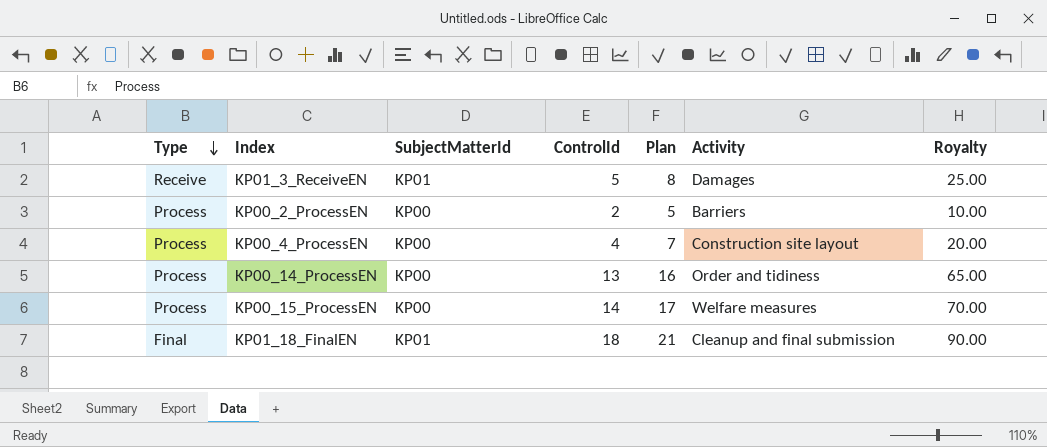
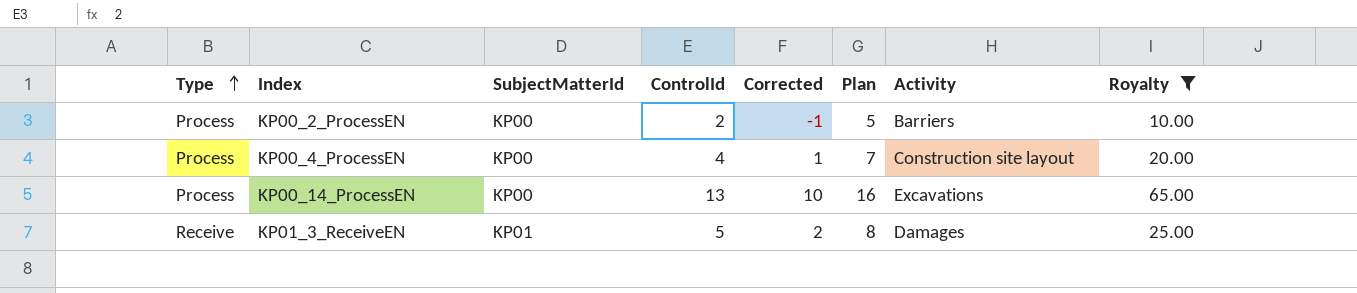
filter: none -> Royalty <= 65.00
row order: Type descending -> Type ascending
column Corrected | formula: none -> [ControlId] - 3
KP00_14_ProcessEN | Activity: Order and tidiness -> Excavations

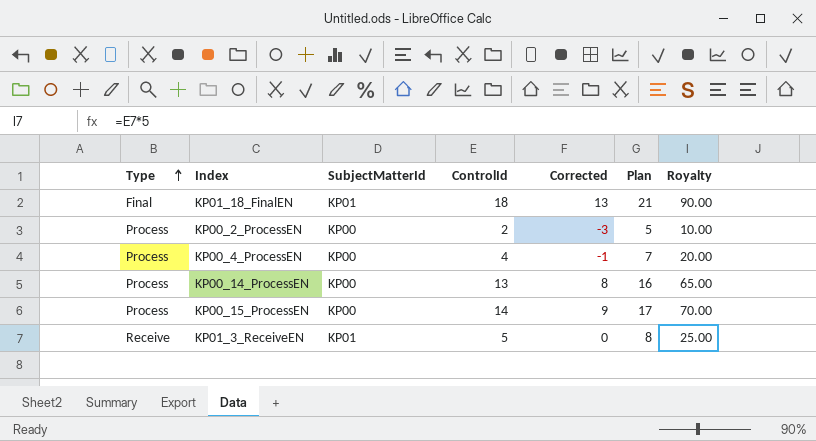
filter: Royalty <= 65.00 -> none
column Activity | position: 7 -> none
column Corrected | formula: [ControlId] - 3 -> [ControlId] - 5

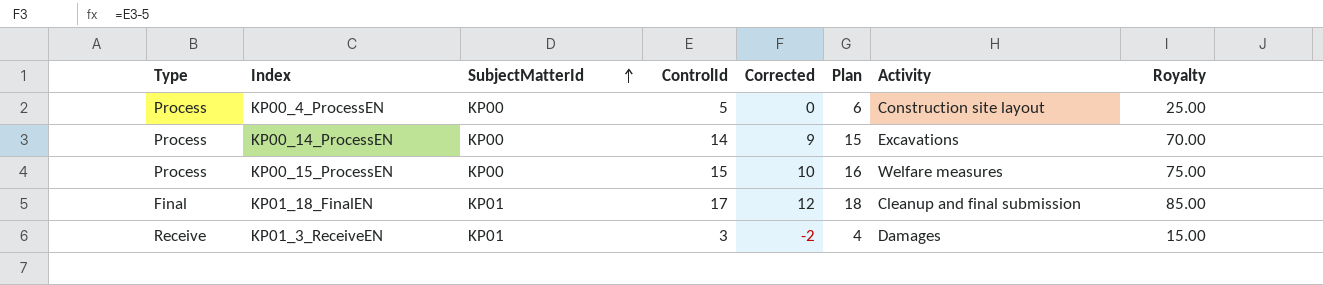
row order: Type ascending -> SubjectMatterId ascending
column Plan | formula: [ControlId] + 3 -> [ControlId] + 1
column Activity | position: none -> 7
row KP00_2_ProcessEN: Process | KP00 | 2 | -3 | 5 | 10.00 -> none
KP00_4_ProcessEN | ControlId: 4 -> 5
KP00_4_ProcessEN | Corrected: -1 -> 0
KP00_4_ProcessEN | Royalty: 20.00 -> 25.00
KP00_14_ProcessEN | ControlId: 13 -> 14
KP00_14_ProcessEN | Corrected: 8 -> 9
KP00_14_ProcessEN | Royalty: 65.00 -> 70.00
KP00_15_ProcessEN | ControlId: 14 -> 15
KP00_15_ProcessEN | Corrected: 9 -> 10
KP00_15_ProcessEN | Royalty: 70.00 -> 75.00
KP01_18_FinalEN | ControlId: 18 -> 17
KP01_18_FinalEN | Corrected: 13 -> 12
KP01_18_FinalEN | Royalty: 90.00 -> 85.00
KP01_3_ReceiveEN | ControlId: 5 -> 3
KP01_3_ReceiveEN | Corrected: 0 -> -2
KP01_3_ReceiveEN | Royalty: 25.00 -> 15.00

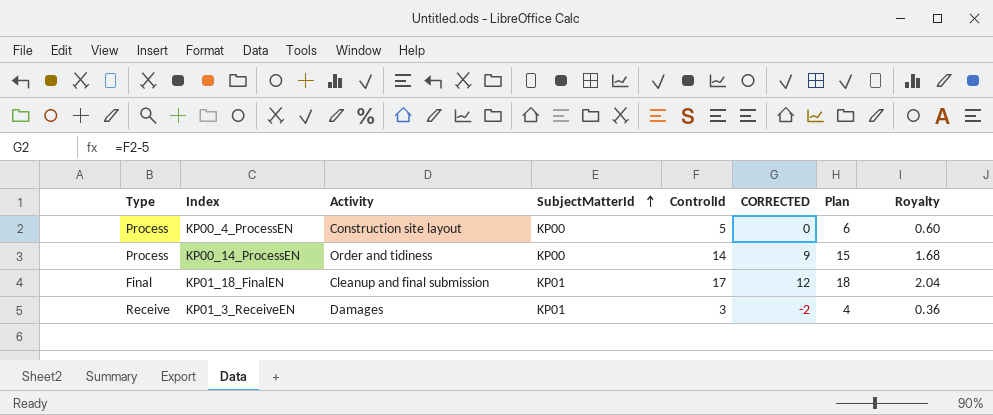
column Activity | position: 7 -> 3
column name: Corrected -> CORRECTED
column Royalty | formula: [ControlId] * 5 -> [ControlId] * 0.12
row KP00_15_ProcessEN: Process | KP00 | 15 | 10 | 16 | Welfare measures | 75.00 -> none
KP00_14_ProcessEN | Activity: Excavations -> Order and tidiness

